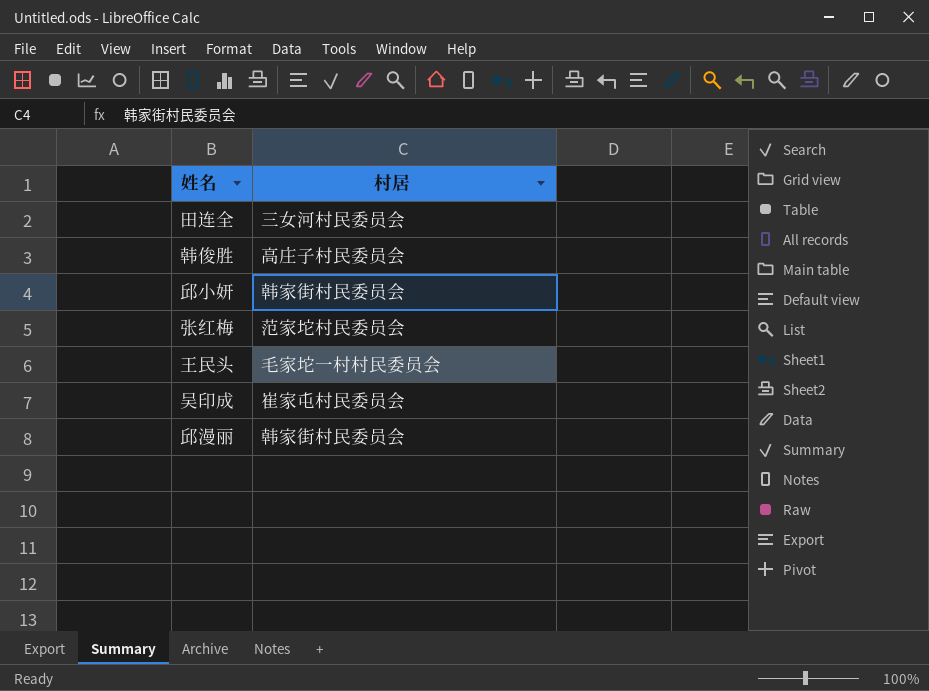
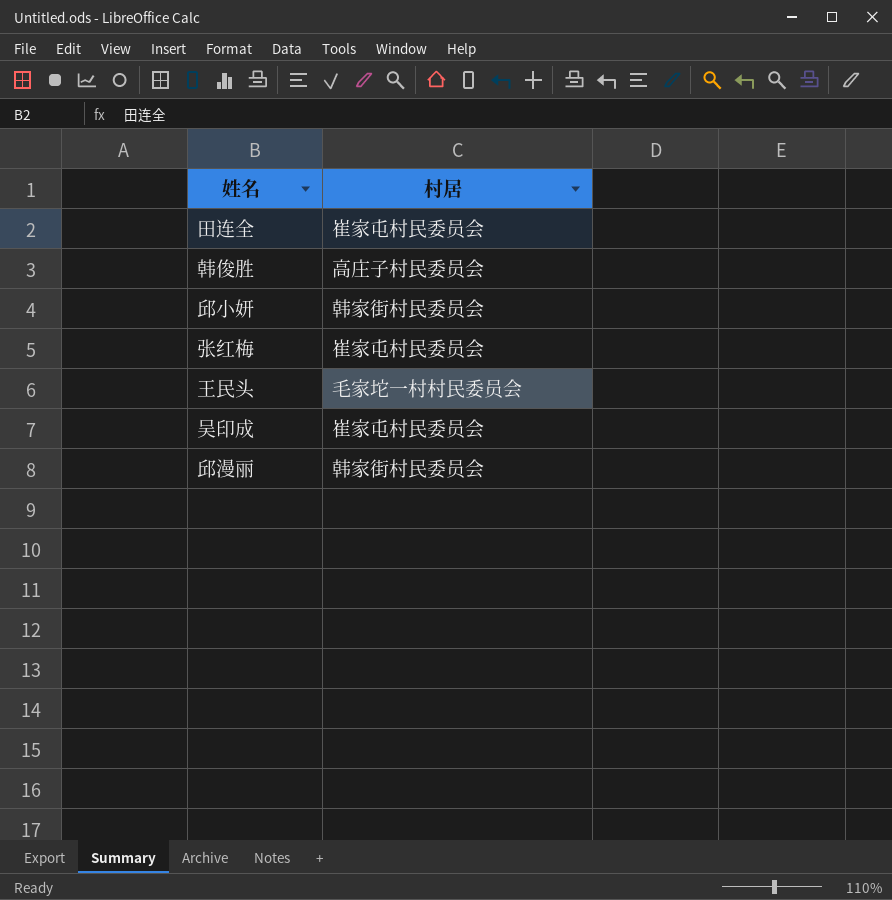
田连全 | 村居: 三女河村民委员会 -> 崔家屯村民委员会
张红梅 | 村居: 范家坨村民委员会 -> 崔家屯村民委员会

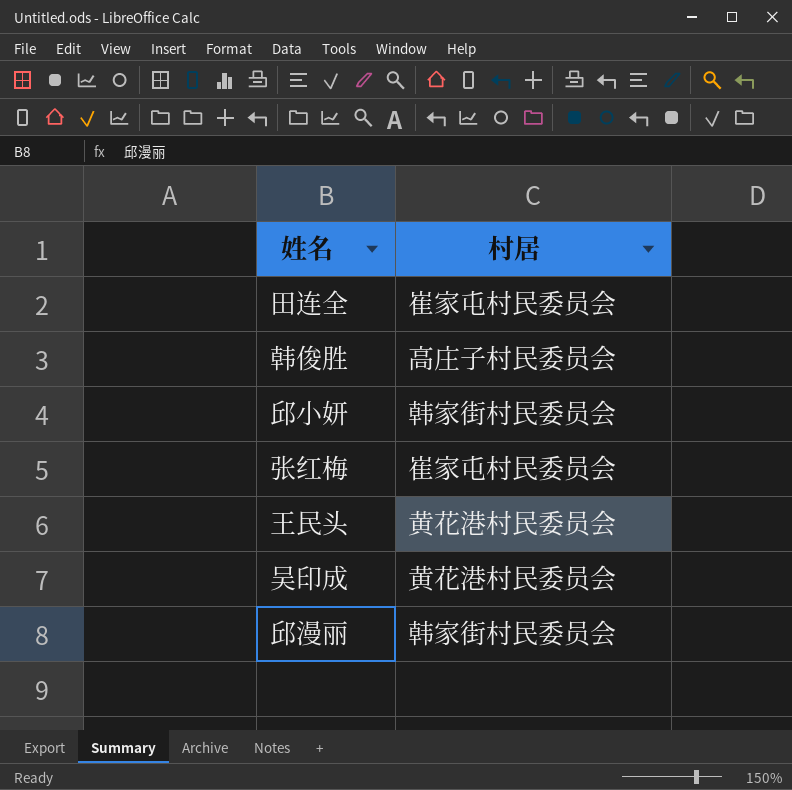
王民头 | 村居: 毛家坨一村村民委员会 -> 黄花港村民委员会
吴印成 | 村居: 崔家屯村民委员会 -> 黄花港村民委员会

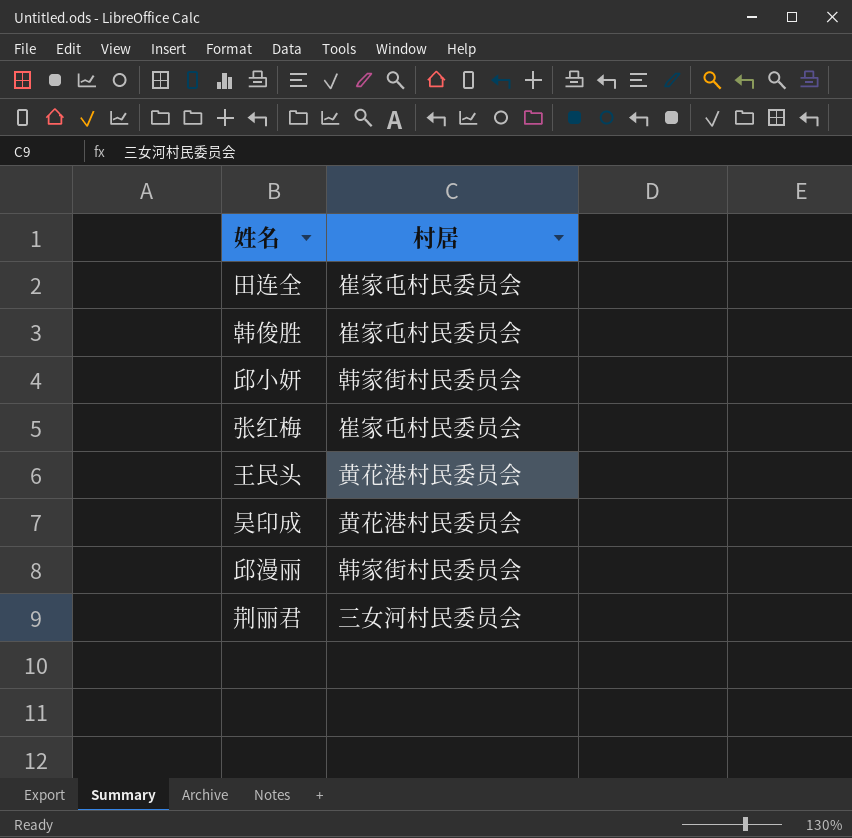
韩俊胜 | 村居: 高庄子村民委员会 -> 崔家屯村民委员会
row 荆丽君: none -> 三女河村民委员会

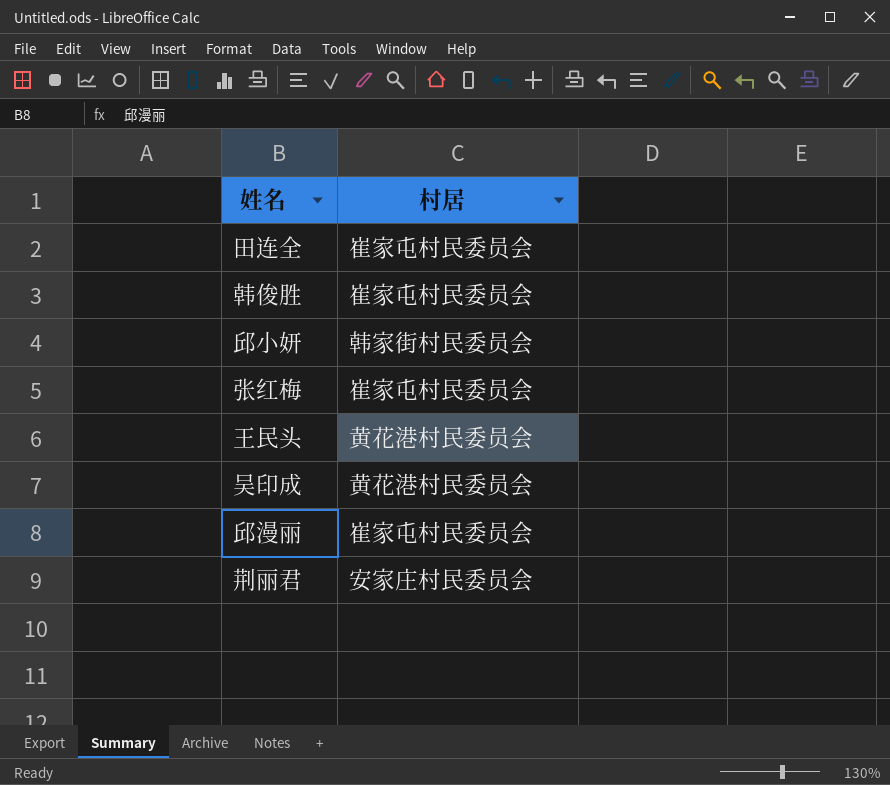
邱漫丽 | 村居: 韩家街村民委员会 -> 崔家屯村民委员会
荆丽君 | 村居: 三女河村民委员会 -> 安家庄村民委员会

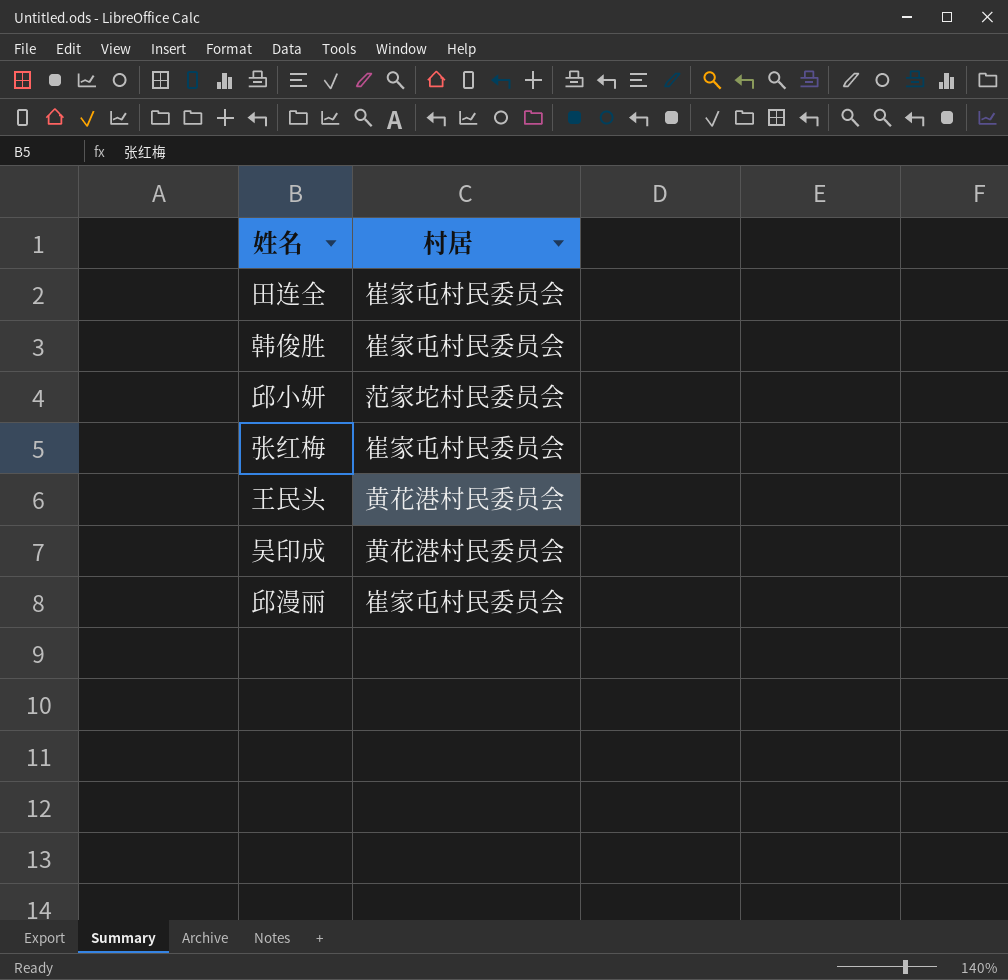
row 荆丽君: 安家庄村民委员会 -> none
邱小妍 | 村居: 韩家街村民委员会 -> 范家坨村民委员会

